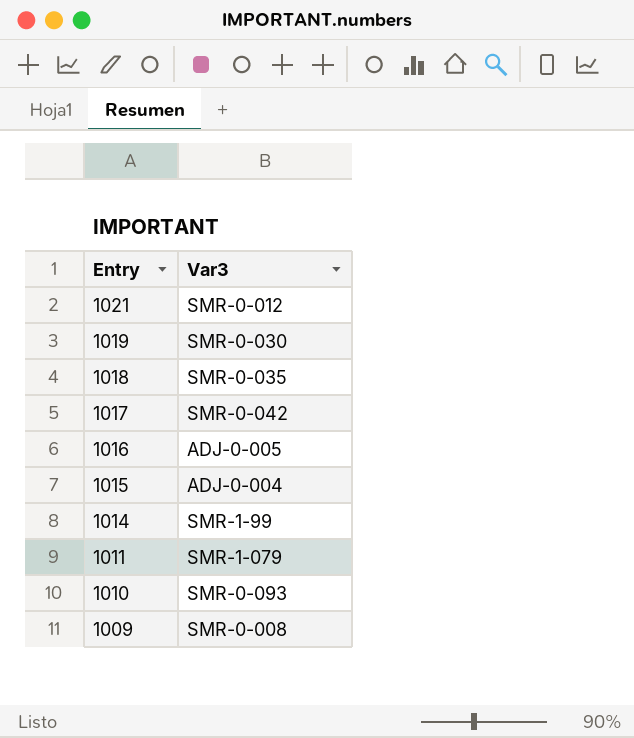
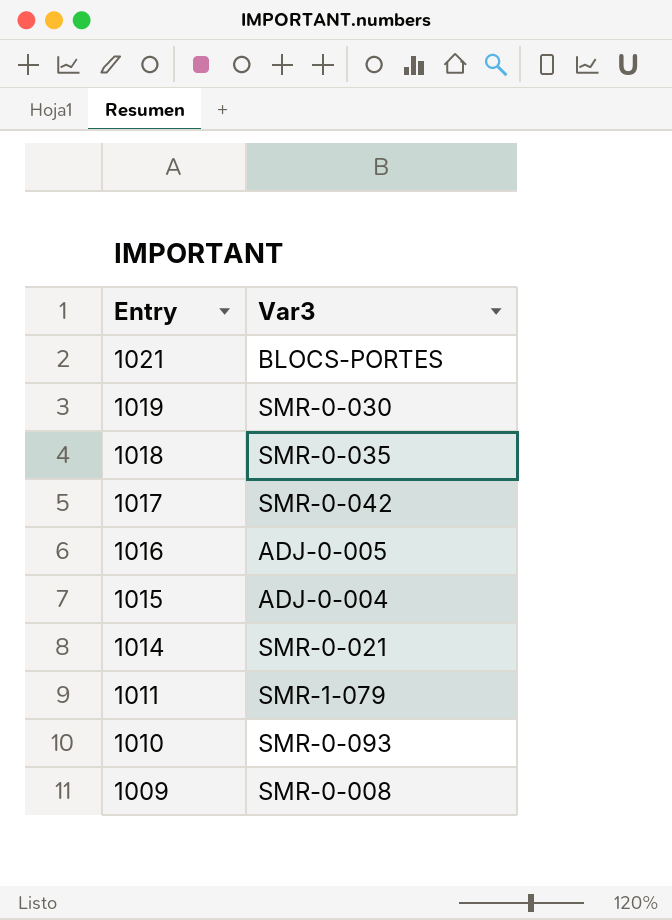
1021 | Var3: SMR-0-012 -> BLOCS-PORTES
1014 | Var3: SMR-1-99 -> SMR-0-021

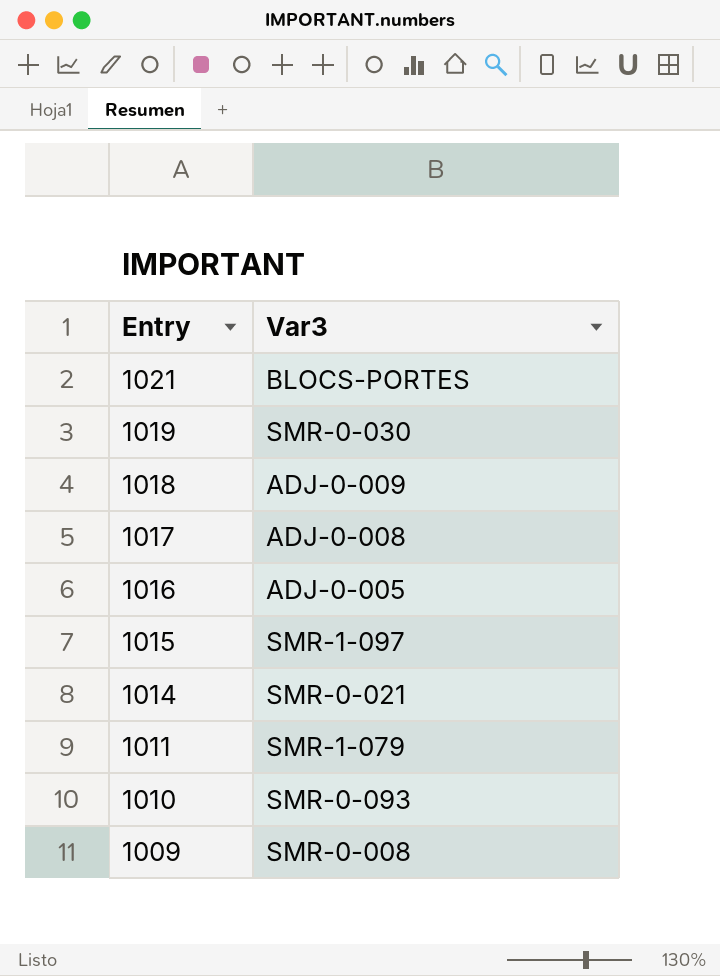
1018 | Var3: SMR-0-035 -> ADJ-0-009
1017 | Var3: SMR-0-042 -> ADJ-0-008
1015 | Var3: ADJ-0-004 -> SMR-1-097

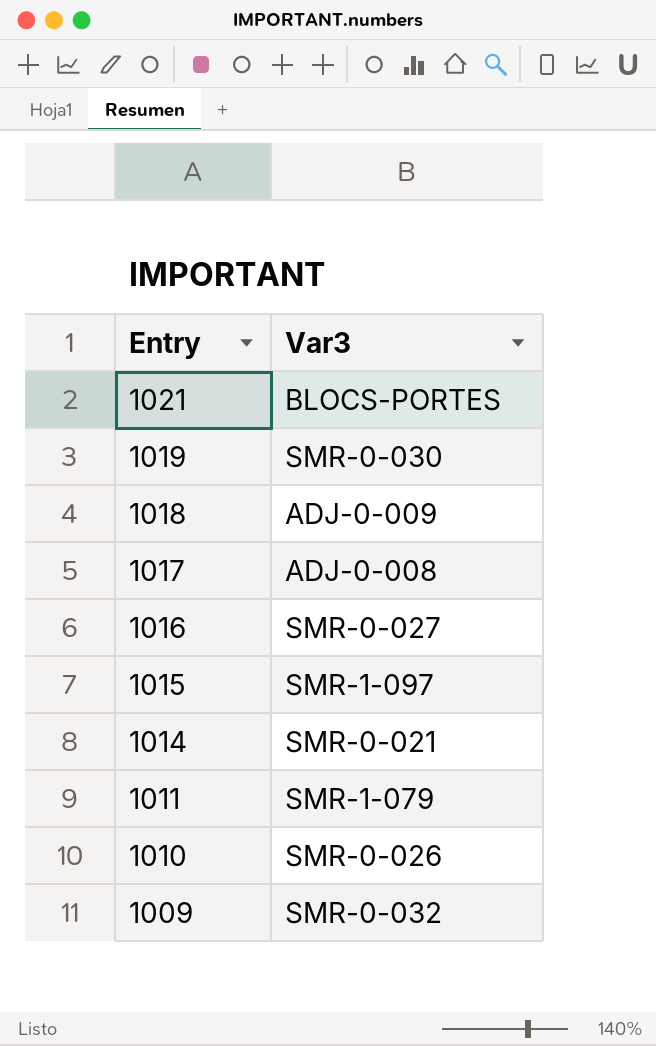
1016 | Var3: ADJ-0-005 -> SMR-0-027
1010 | Var3: SMR-0-093 -> SMR-0-026
1009 | Var3: SMR-0-008 -> SMR-0-032

